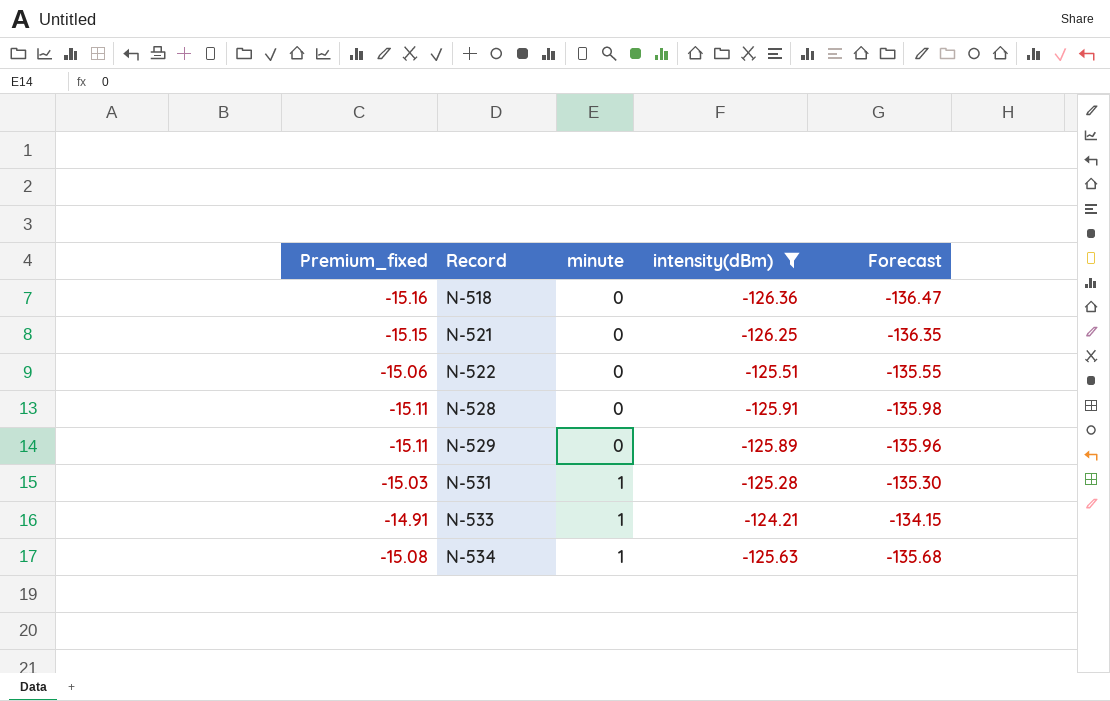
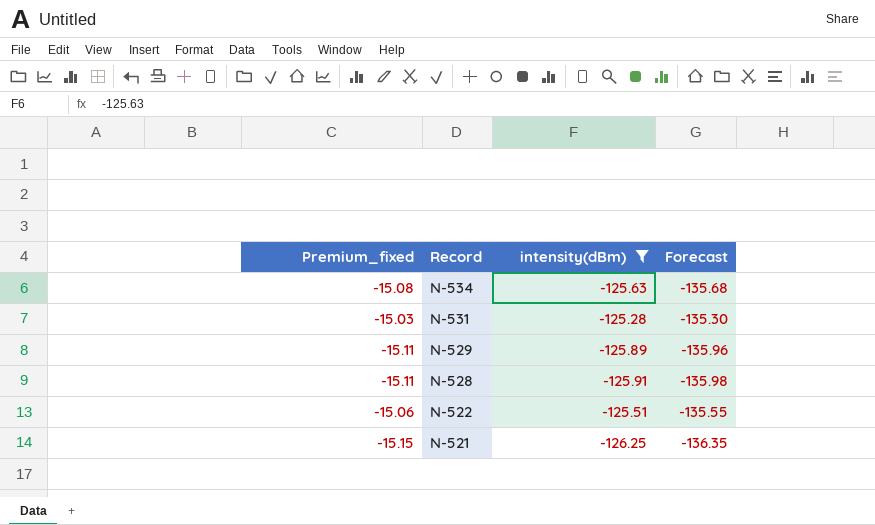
row order: Record ascending -> Record descending
column minute | position: 3 -> none
row N-518: -15.16 | 0 | -126.36 | -136.47 -> none
row N-533: -14.91 | 1 | -124.21 | -134.15 -> none

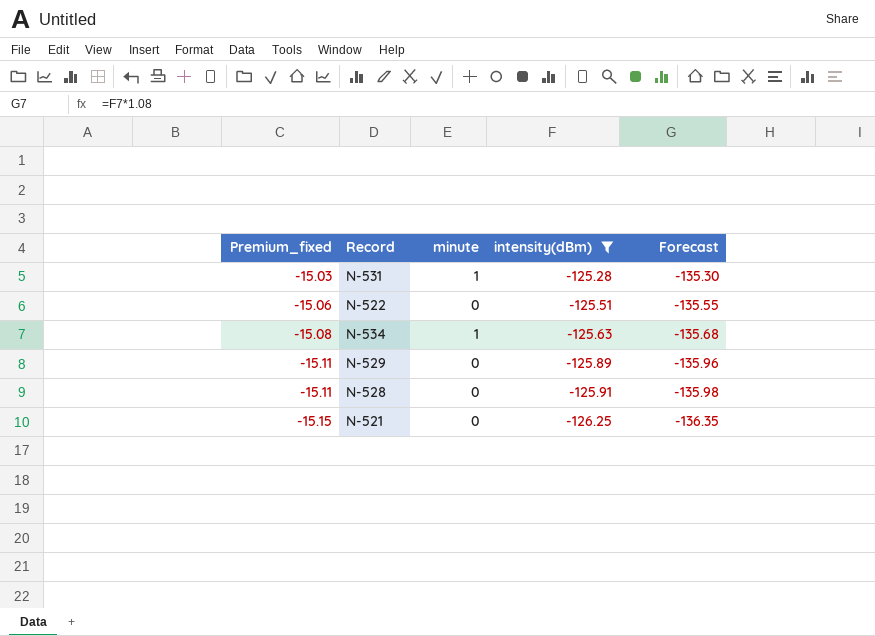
row order: Record descending -> Premium_fixed descending
column minute | position: none -> 3

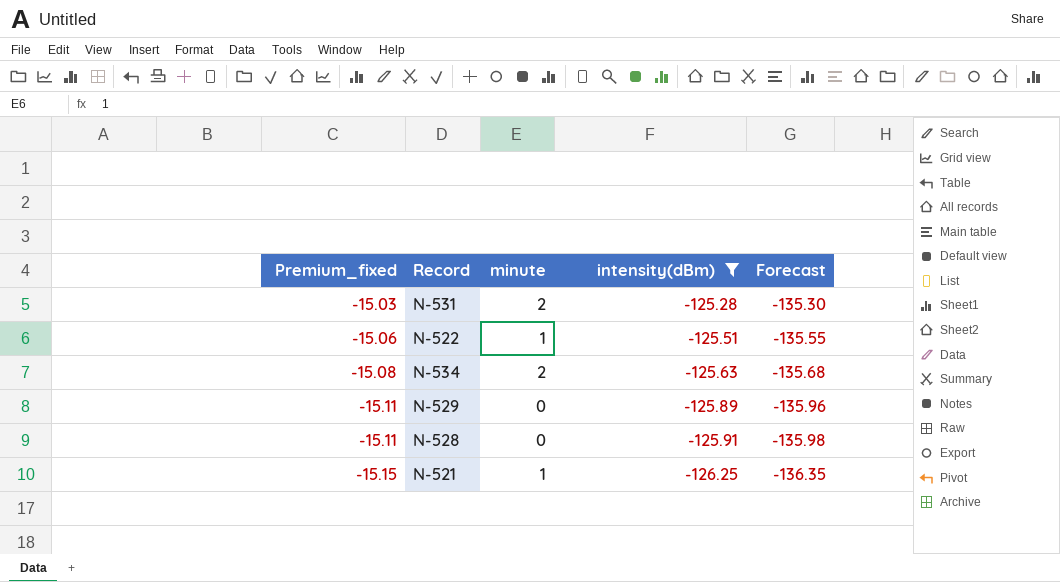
N-531 | minute: 1 -> 2
N-522 | minute: 0 -> 1
N-534 | minute: 1 -> 2
N-521 | minute: 0 -> 1

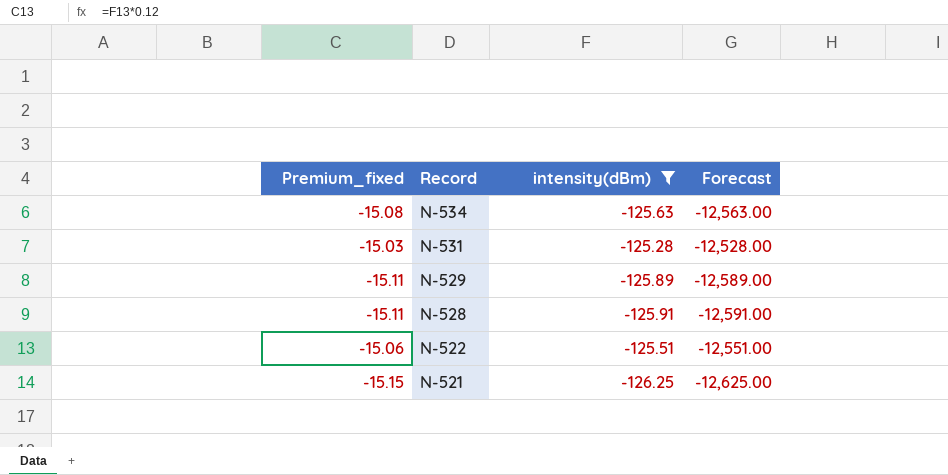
row order: Premium_fixed descending -> Record descending
column minute | position: 3 -> none
column Forecast | formula: [intensity(dBm)] * 1.08 -> [intensity(dBm)] * 100

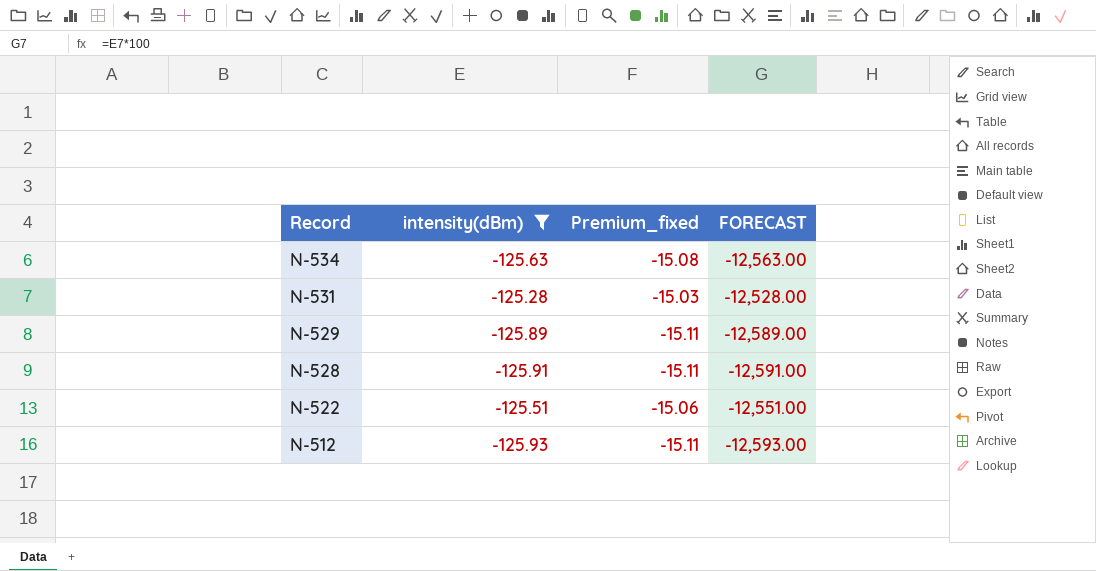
column Premium_fixed | position: 1 -> 3
column name: Forecast -> FORECAST
row N-521: -15.15 | -126.25 | -12,625.00 -> none
row N-512: none -> -125.93 | -15.11 | -12,593.00

